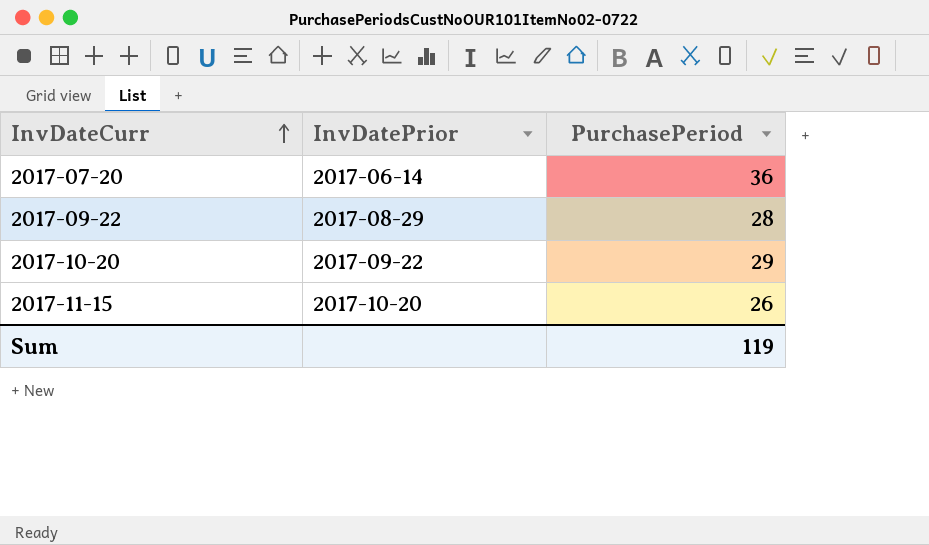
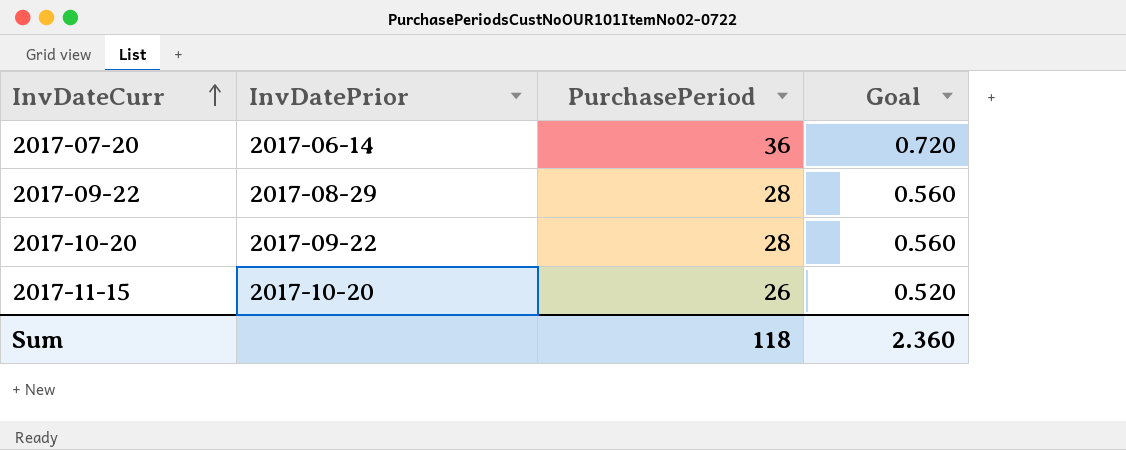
column Goal | formula: none -> [PurchasePeriod] * 0.02
2017-10-20 | PurchasePeriod: 29 -> 28
Sum | PurchasePeriod: 119 -> 118

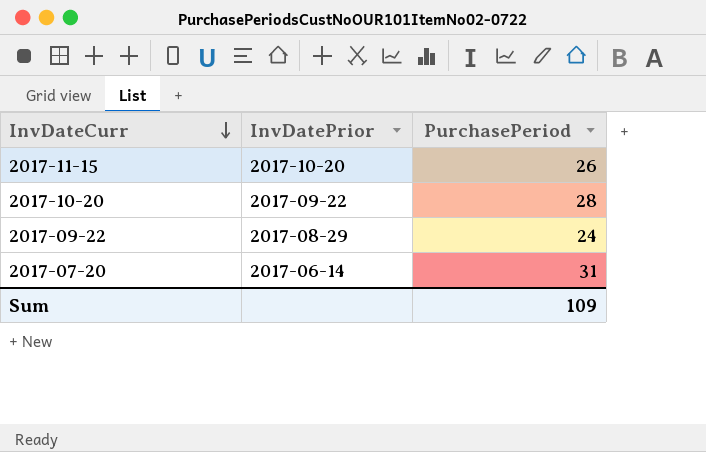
row order: InvDateCurr ascending -> InvDateCurr descending
column Goal | formula: [PurchasePeriod] * 0.02 -> none
2017-09-22 | PurchasePeriod: 28 -> 24
2017-07-20 | PurchasePeriod: 36 -> 31
Sum | PurchasePeriod: 118 -> 109

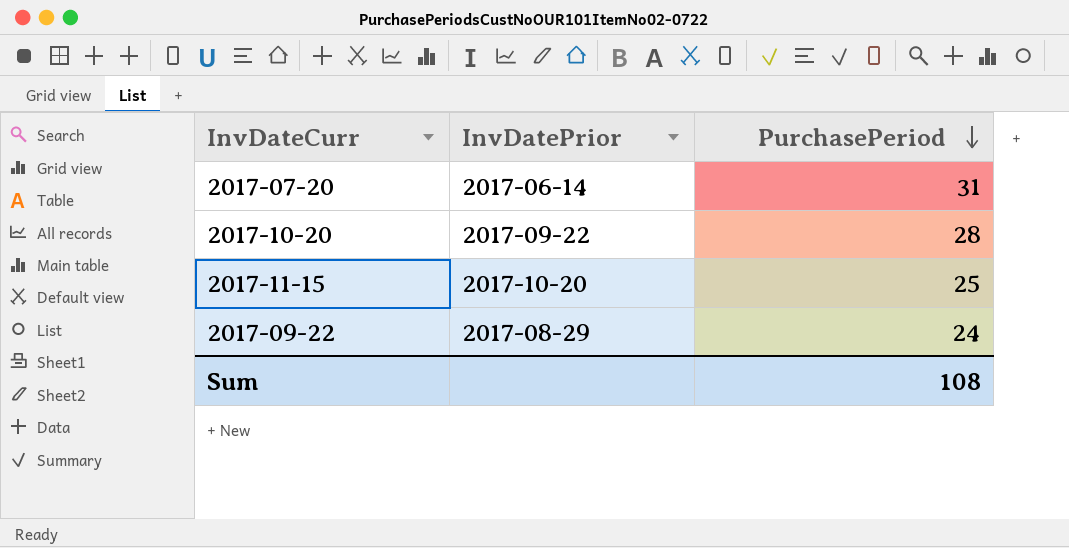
row order: InvDateCurr descending -> PurchasePeriod descending
2017-11-15 | PurchasePeriod: 26 -> 25
Sum | PurchasePeriod: 109 -> 108

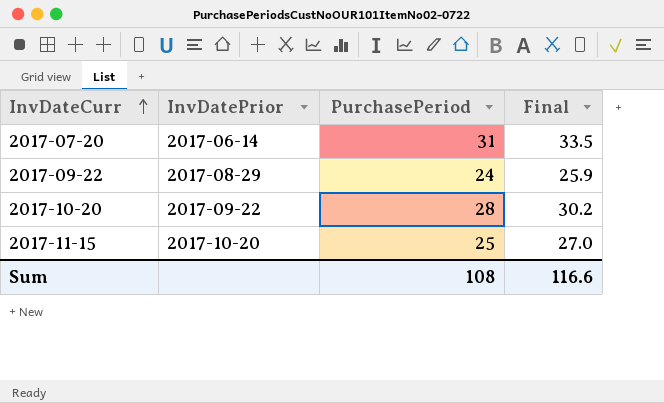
row order: PurchasePeriod descending -> InvDateCurr ascending
column Final | formula: none -> [PurchasePeriod] * 1.08

